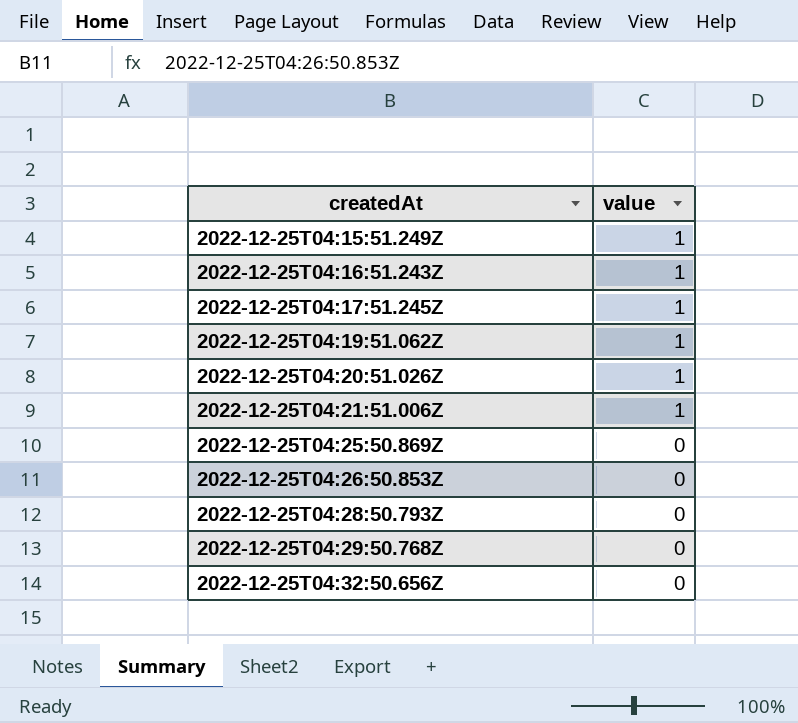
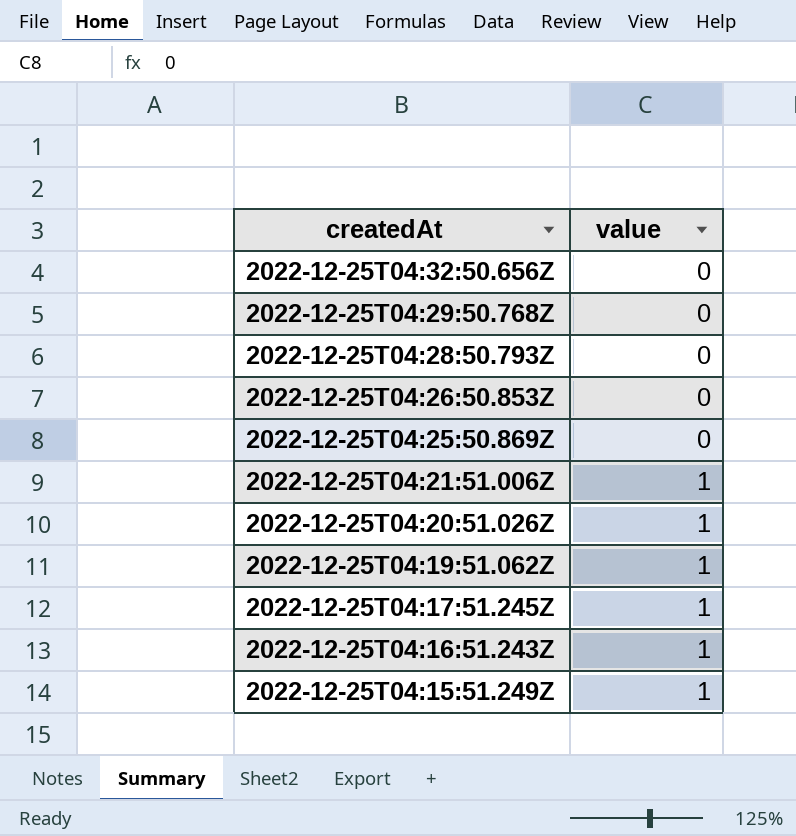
row order: createdAt ascending -> createdAt descending

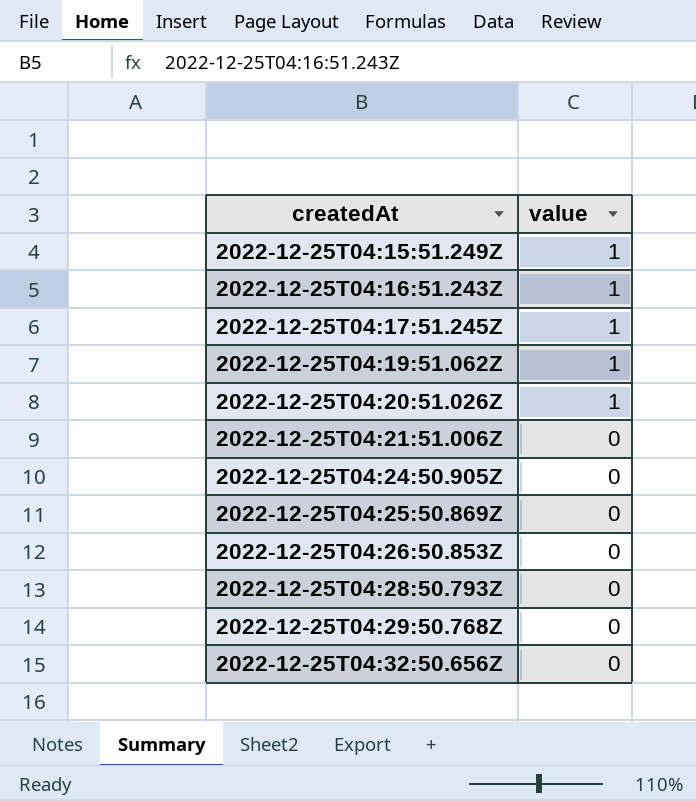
row order: createdAt descending -> createdAt ascending
2022-12-25T04:21:51.006Z | value: 1 -> 0
row 2022-12-25T04:24:50.905Z: none -> 0

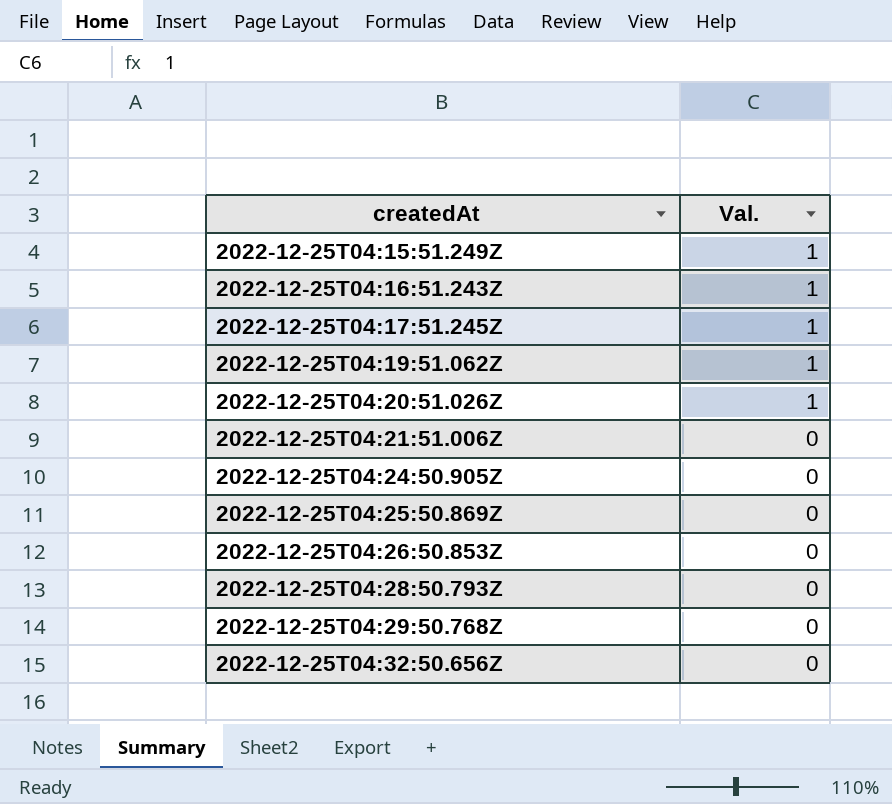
column name: value -> Val.

